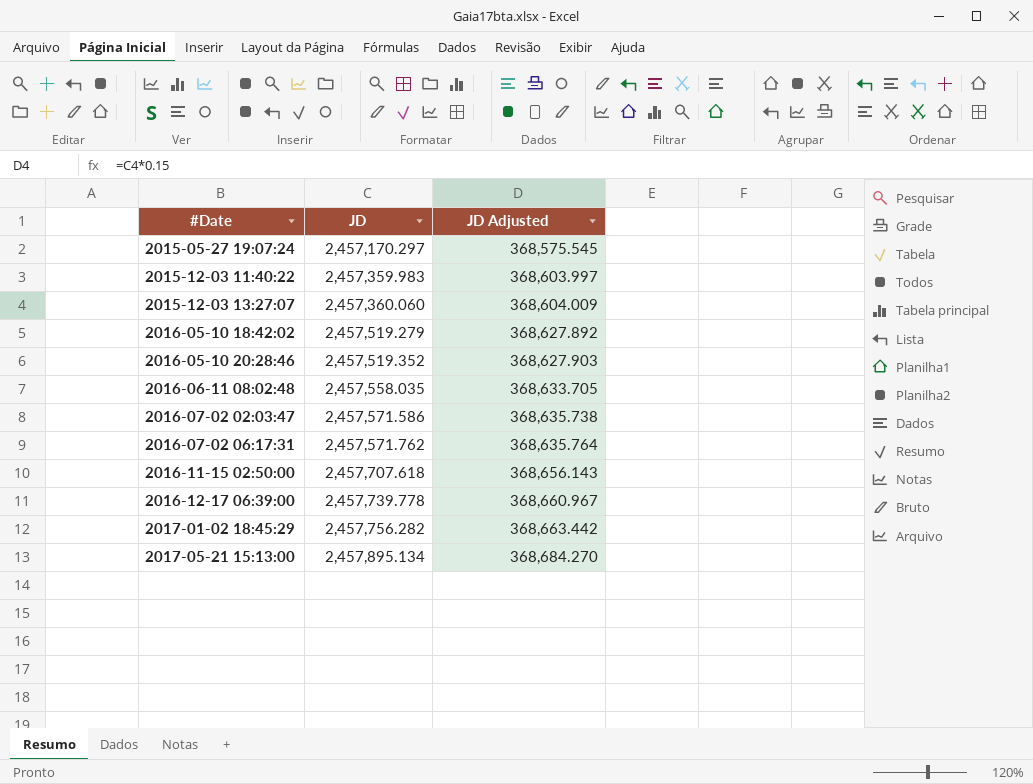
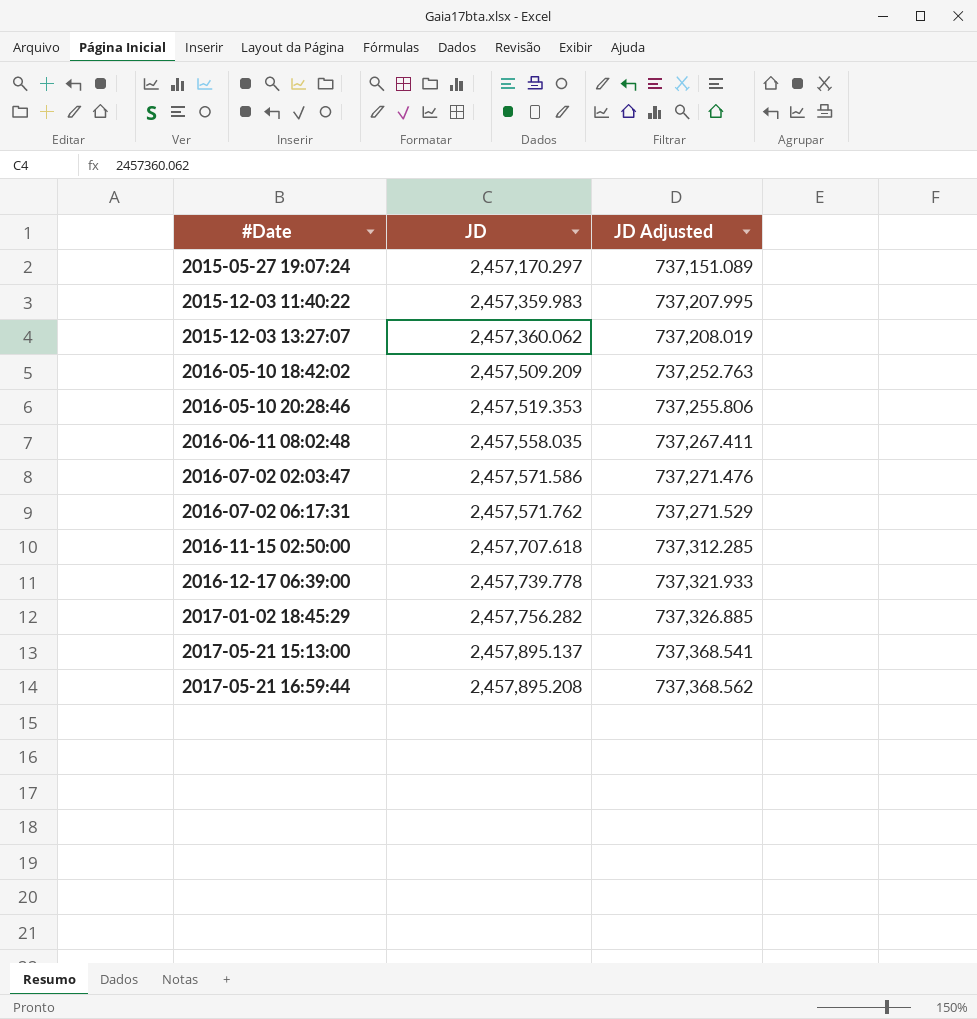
column JD Adjusted | formula: [JD] * 0.15 -> [JD] * 0.3
2015-12-03 13:27:07 | JD: 2,457,360.060 -> 2,457,360.062
2016-05-10 18:42:02 | JD: 2,457,519.279 -> 2,457,509.209
2016-05-10 20:28:46 | JD: 2,457,519.352 -> 2,457,519.353
2017-05-21 15:13:00 | JD: 2,457,895.134 -> 2,457,895.137
row 2017-05-21 16:59:44: none -> 2,457,895.208 | 737,368.562

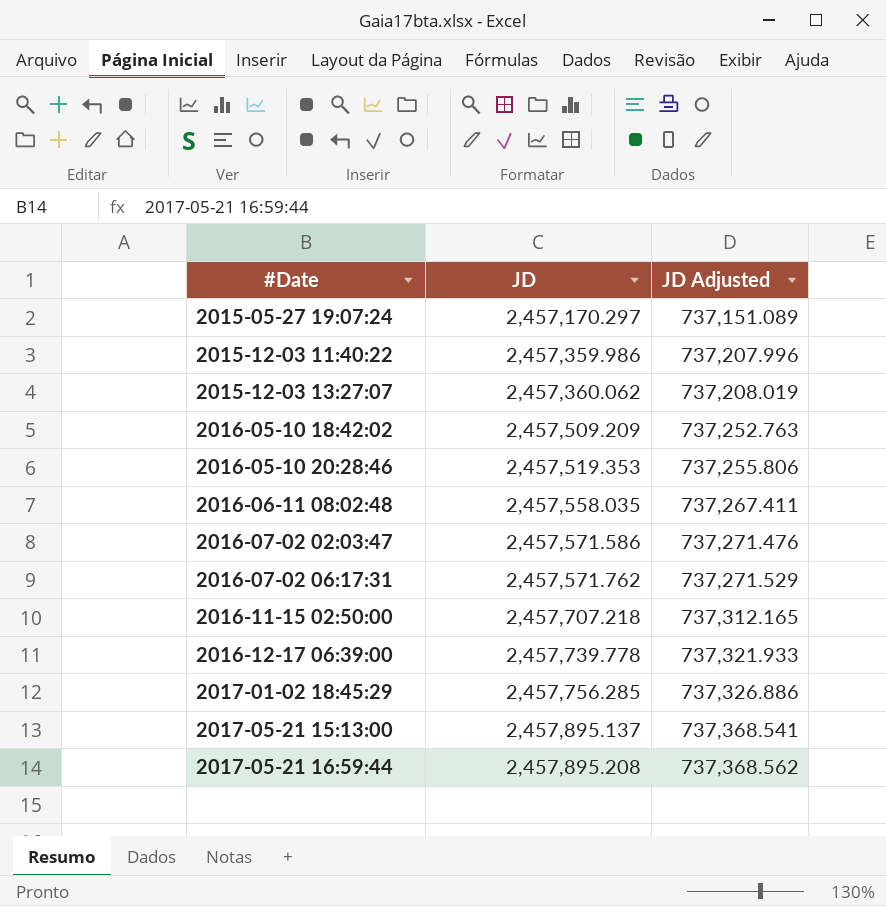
2015-12-03 11:40:22 | JD: 2,457,359.983 -> 2,457,359.986
2015-12-03 11:40:22 | JD Adjusted: 737,207.995 -> 737,207.996
2016-11-15 02:50:00 | JD: 2,457,707.618 -> 2,457,707.218
2016-11-15 02:50:00 | JD Adjusted: 737,312.285 -> 737,312.165
2017-01-02 18:45:29 | JD: 2,457,756.282 -> 2,457,756.285
2017-01-02 18:45:29 | JD Adjusted: 737,326.885 -> 737,326.886

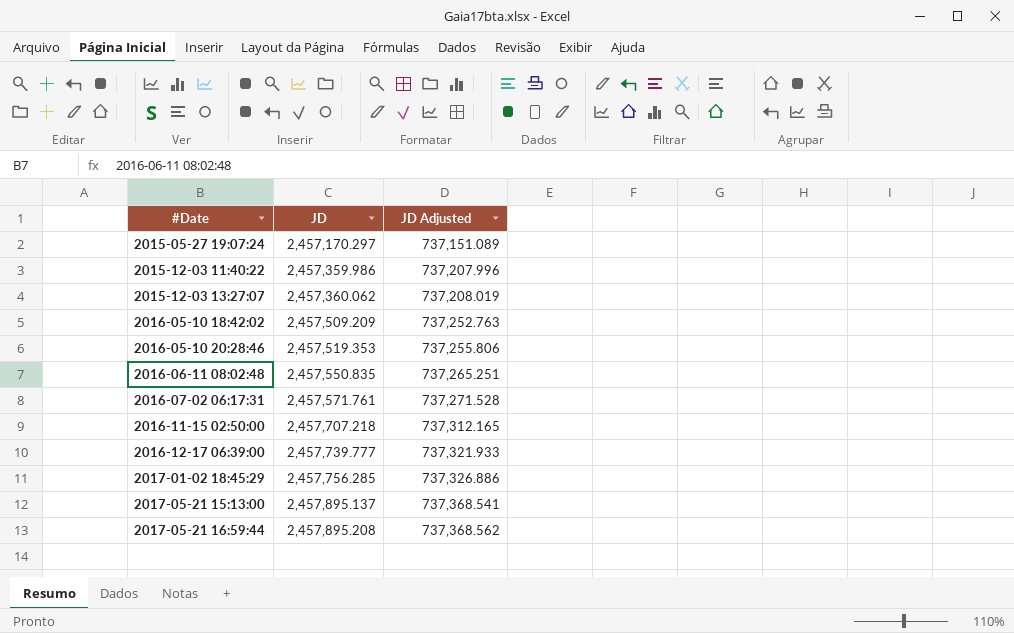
row 2016-07-02 02:03:47: 2,457,571.586 | 737,271.476 -> none
2016-06-11 08:02:48 | JD: 2,457,558.035 -> 2,457,550.835
2016-06-11 08:02:48 | JD Adjusted: 737,267.411 -> 737,265.251
2016-07-02 06:17:31 | JD: 2,457,571.762 -> 2,457,571.761
2016-07-02 06:17:31 | JD Adjusted: 737,271.529 -> 737,271.528
2016-12-17 06:39:00 | JD: 2,457,739.778 -> 2,457,739.777

